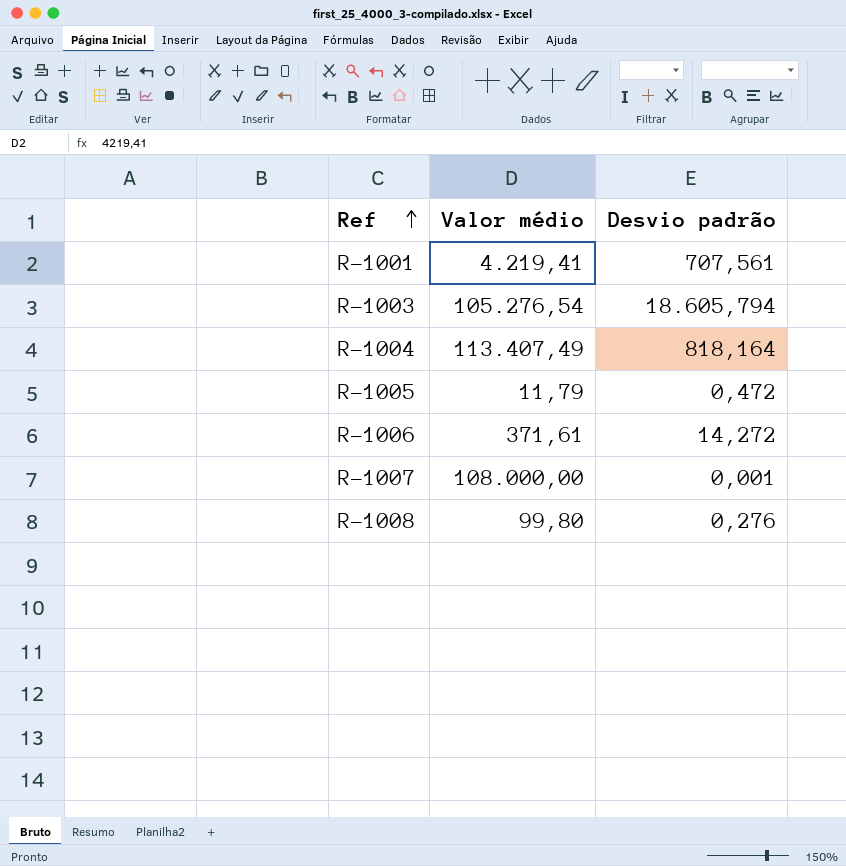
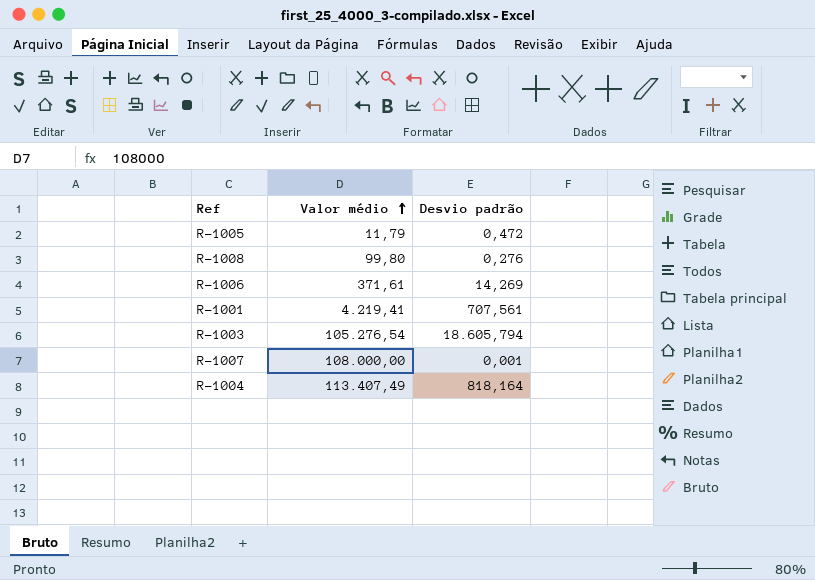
row order: Ref ascending -> Valor médio ascending
R-1006 | Desvio padrão: 14,272 -> 14,269

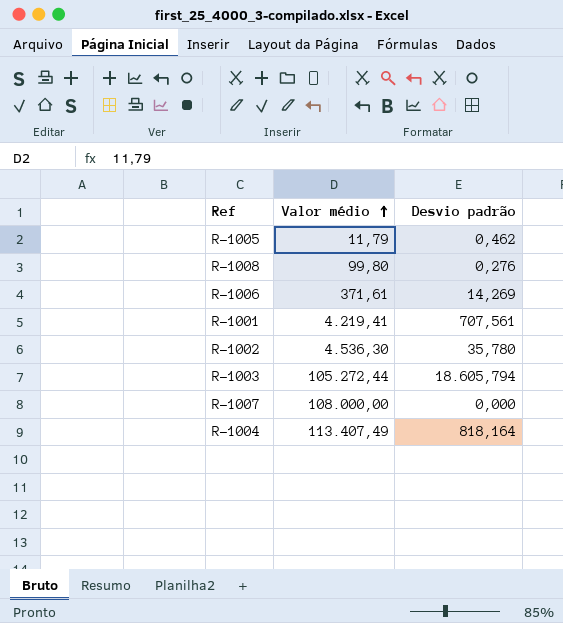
R-1005 | Desvio padrão: 0,472 -> 0,462
row R-1002: none -> 4.536,30 | 35,780
R-1003 | Valor médio: 105.276,54 -> 105.272,44
R-1007 | Desvio padrão: 0,001 -> 0,000

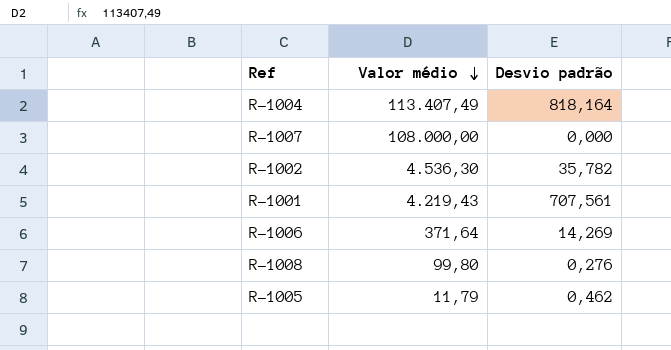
row order: Valor médio ascending -> Valor médio descending
row R-1003: 105.272,44 | 18.605,794 -> none
R-1002 | Desvio padrão: 35,780 -> 35,782
R-1001 | Valor médio: 4.219,41 -> 4.219,43
R-1006 | Valor médio: 371,61 -> 371,64

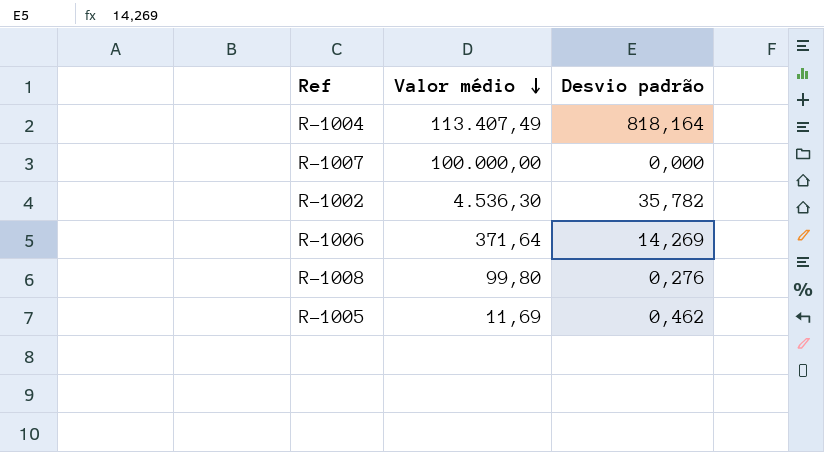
row R-1001: 4.219,43 | 707,561 -> none
R-1007 | Valor médio: 108.000,00 -> 100.000,00
R-1005 | Valor médio: 11,79 -> 11,69

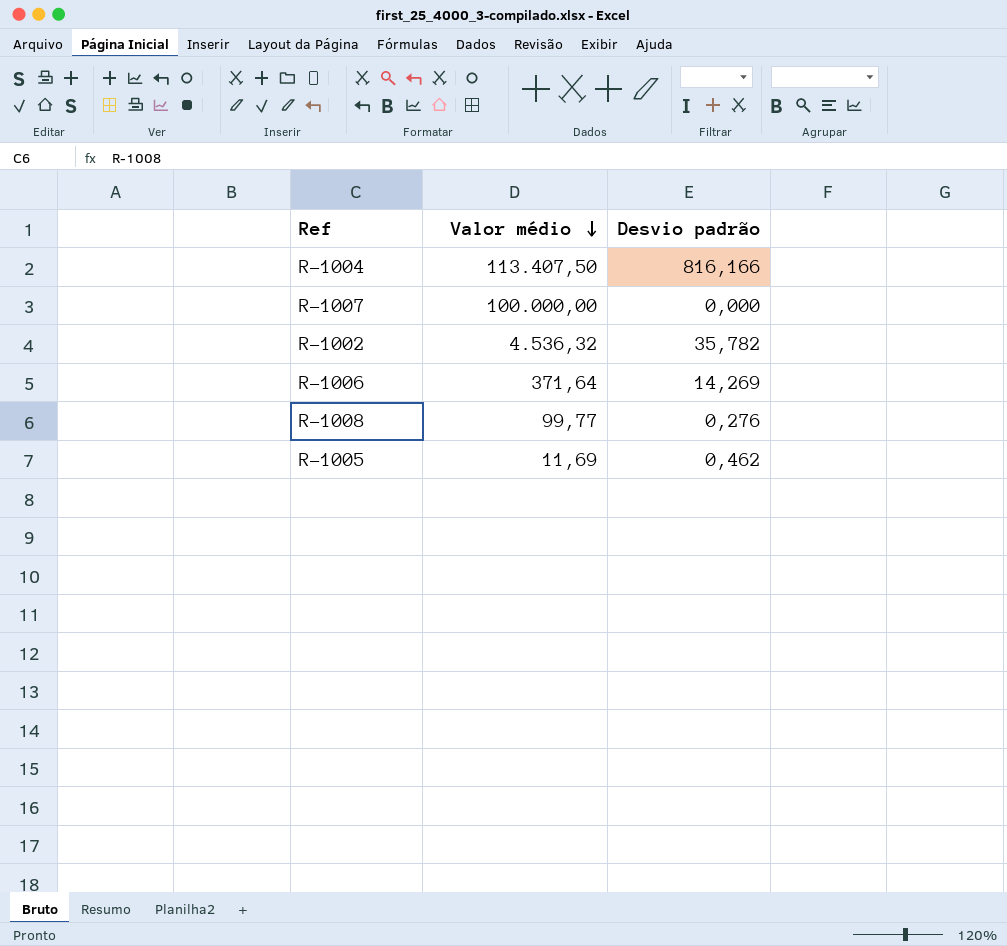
R-1004 | Valor médio: 113.407,49 -> 113.407,50
R-1004 | Desvio padrão: 818,164 -> 816,166
R-1002 | Valor médio: 4.536,30 -> 4.536,32
R-1008 | Valor médio: 99,80 -> 99,77

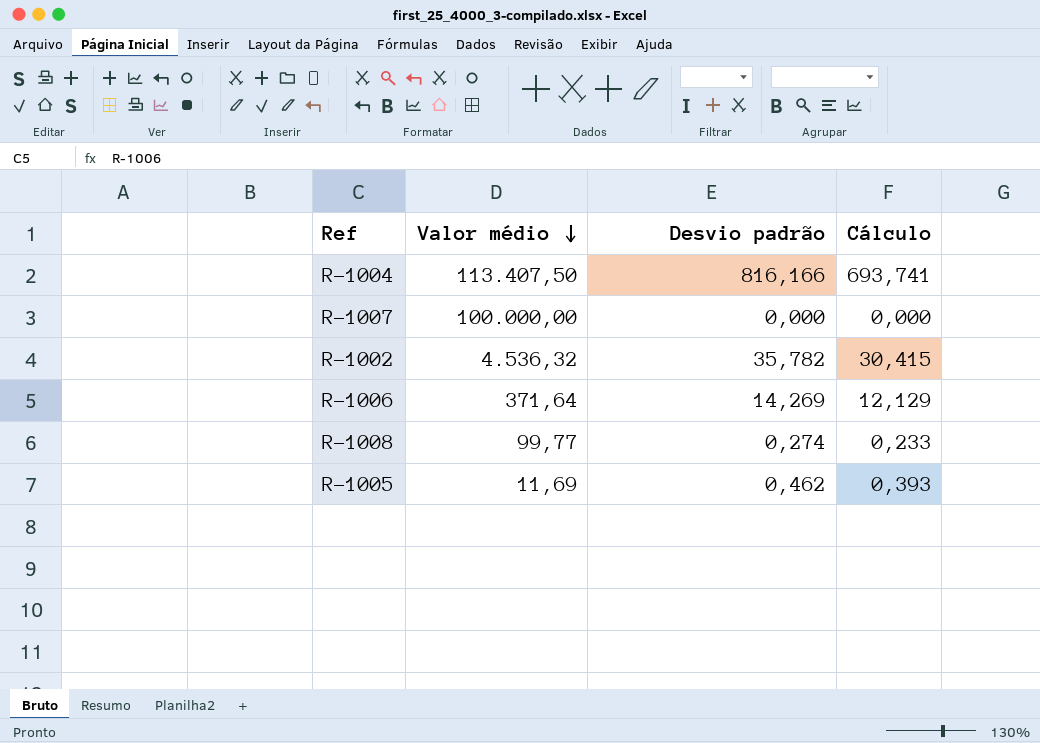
column Cálculo | formula: none -> [Desvio padrão] * 0,85
R-1008 | Desvio padrão: 0,276 -> 0,274

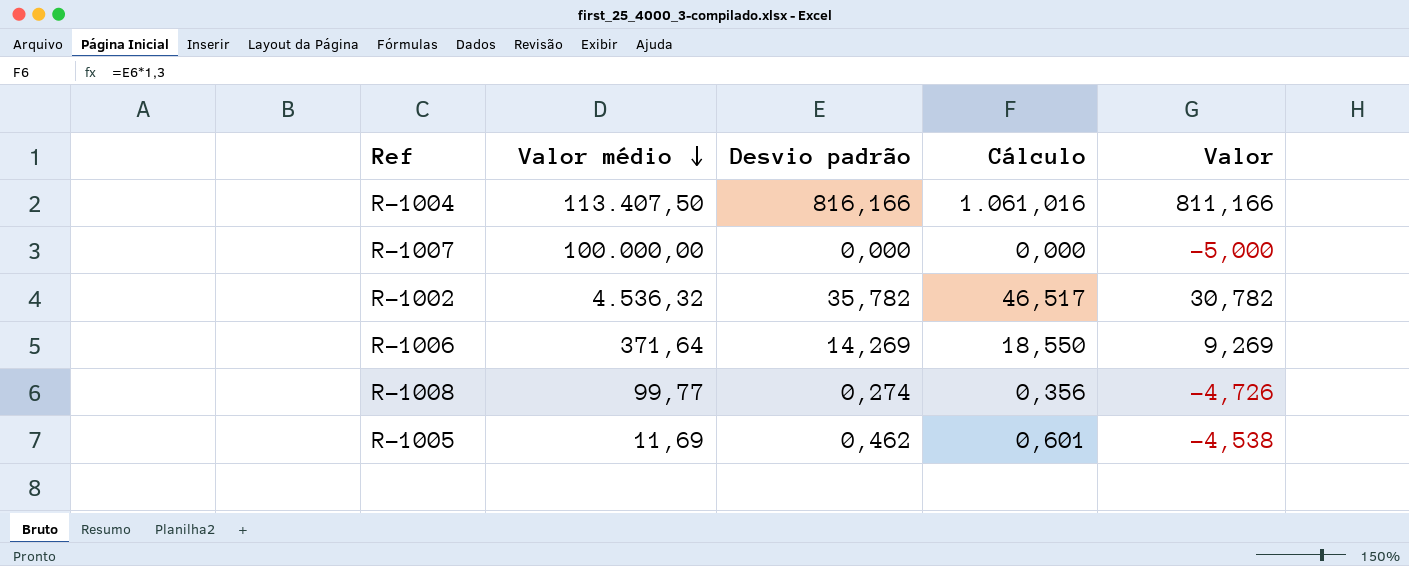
column Cálculo | formula: [Desvio padrão] * 0,85 -> [Desvio padrão] * 1,3
column Valor | formula: none -> [Desvio padrão] - 5

